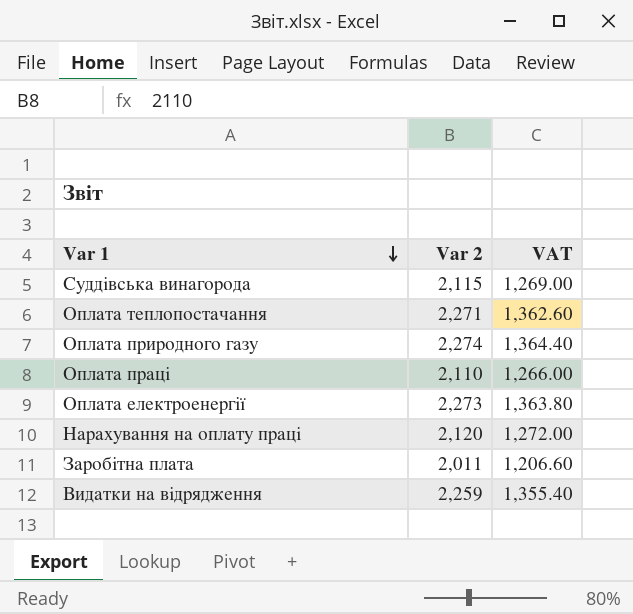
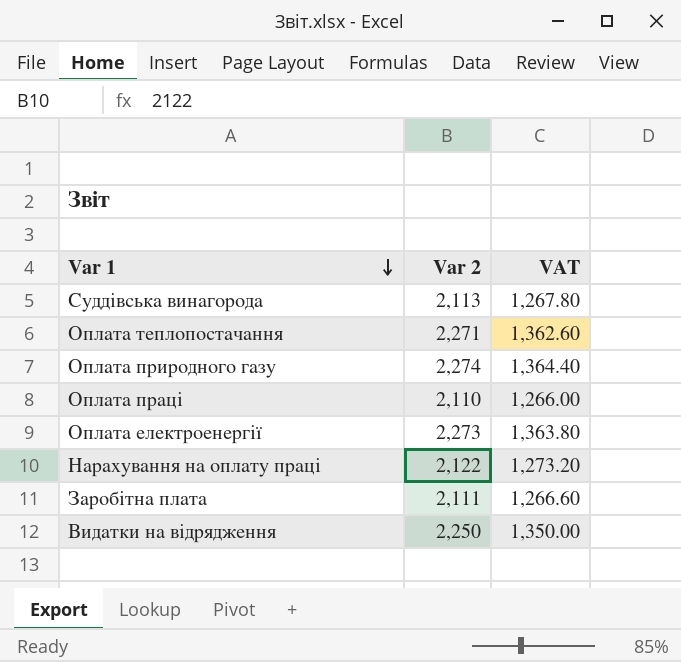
Суддівська винагорода | Var 2: 2,115 -> 2,113
Суддівська винагорода | VAT: 1,269.00 -> 1,267.80
Нарахування на оплату праці | Var 2: 2,120 -> 2,122
Нарахування на оплату праці | VAT: 1,272.00 -> 1,273.20
Заробітна плата | Var 2: 2,011 -> 2,111
Заробітна плата | VAT: 1,206.60 -> 1,266.60
Видатки на відрядження | Var 2: 2,259 -> 2,250
Видатки на відрядження | VAT: 1,355.40 -> 1,350.00

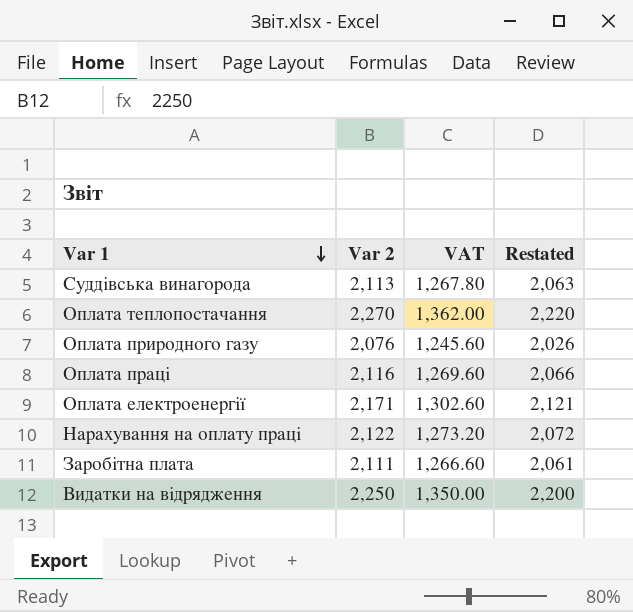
column Restated | formula: none -> [Var 2] - 50
Оплата теплопостачання | Var 2: 2,271 -> 2,270
Оплата теплопостачання | VAT: 1,362.60 -> 1,362.00
Оплата природного газу | Var 2: 2,274 -> 2,076
Оплата природного газу | VAT: 1,364.40 -> 1,245.60
Оплата праці | Var 2: 2,110 -> 2,116
Оплата праці | VAT: 1,266.00 -> 1,269.60
Оплата електроенергії | Var 2: 2,273 -> 2,171
Оплата електроенергії | VAT: 1,363.80 -> 1,302.60

